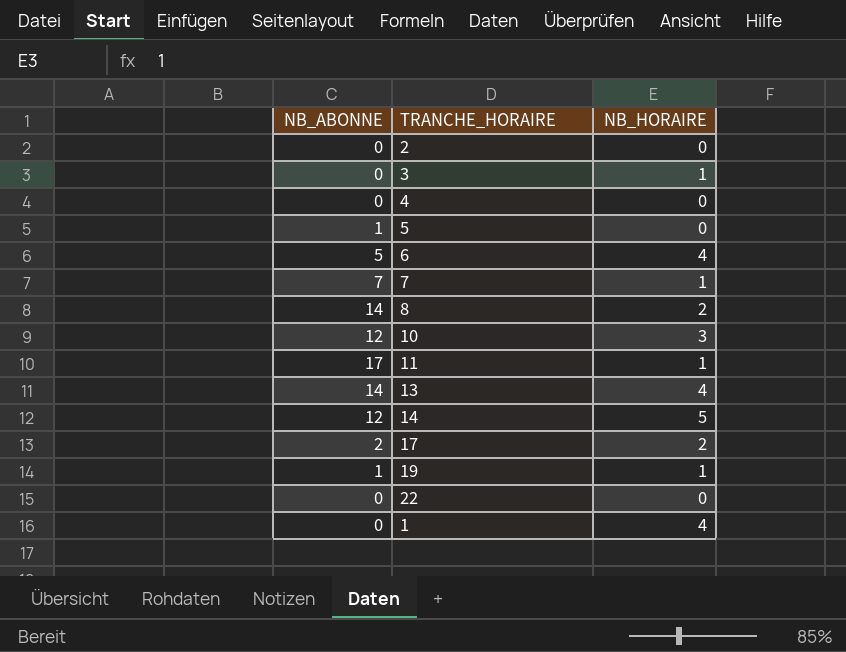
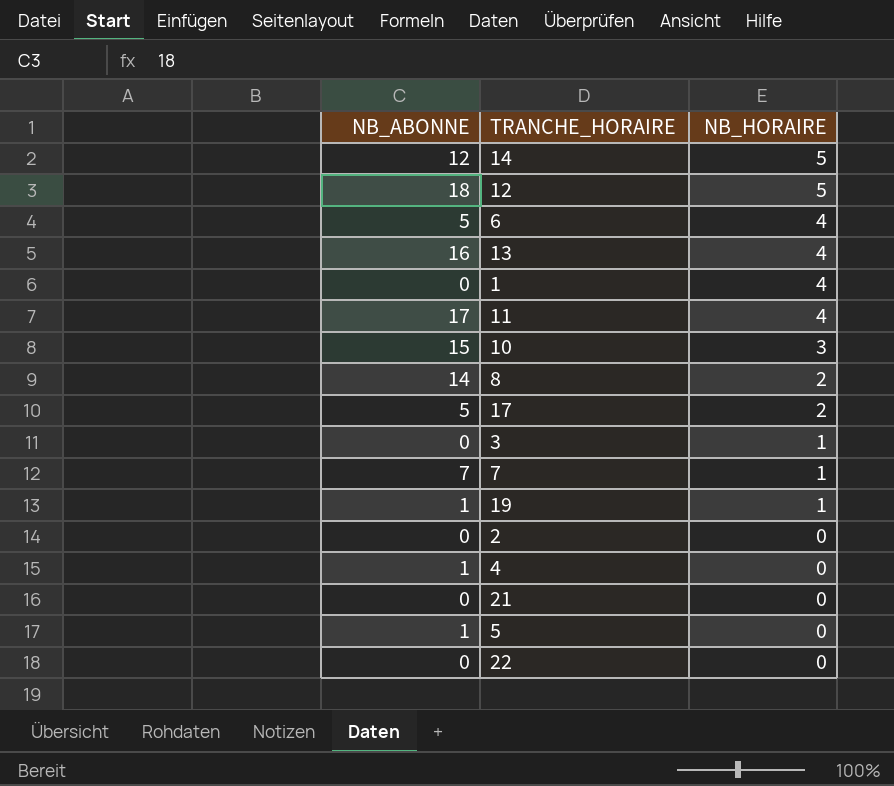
row order: none -> NB_HORAIRE descending
row 12: none -> 18 | 5
13 | NB_ABONNE: 14 -> 16
11 | NB_HORAIRE: 1 -> 4
10 | NB_ABONNE: 12 -> 15
17 | NB_ABONNE: 2 -> 5
4 | NB_ABONNE: 0 -> 1
row 21: none -> 0 | 0

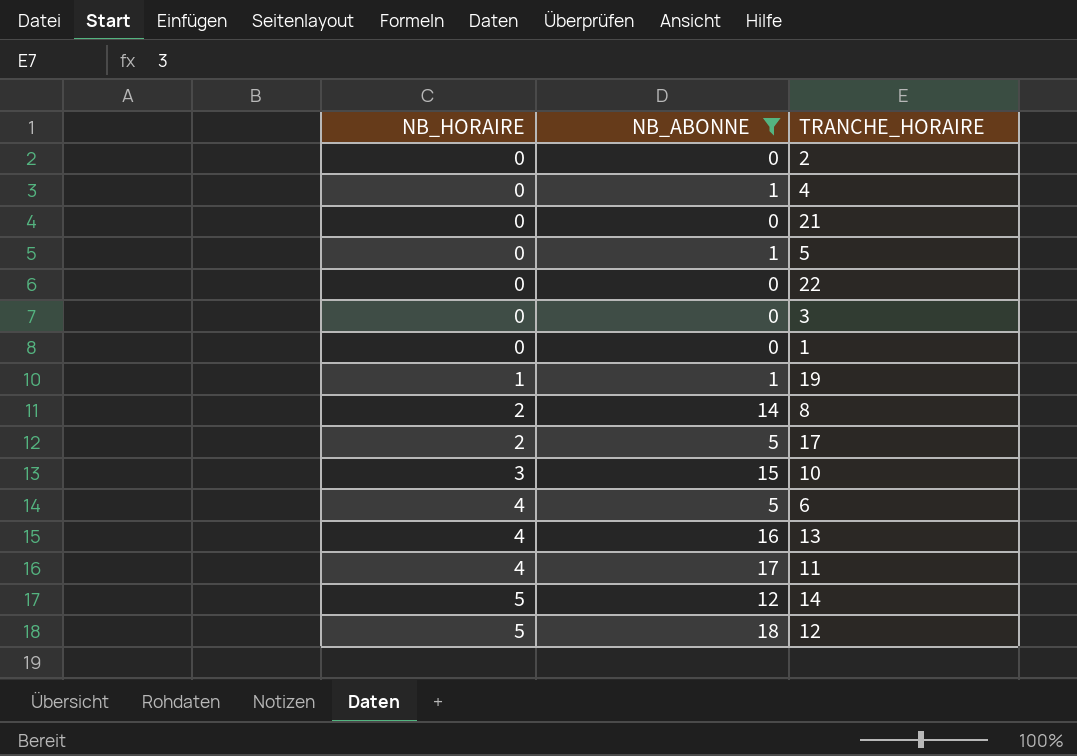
filter: none -> NB_ABONNE != 7
row order: NB_HORAIRE descending -> NB_HORAIRE ascending
column NB_HORAIRE | position: 3 -> 1
3 | NB_HORAIRE: 1 -> 0
1 | NB_HORAIRE: 4 -> 0

